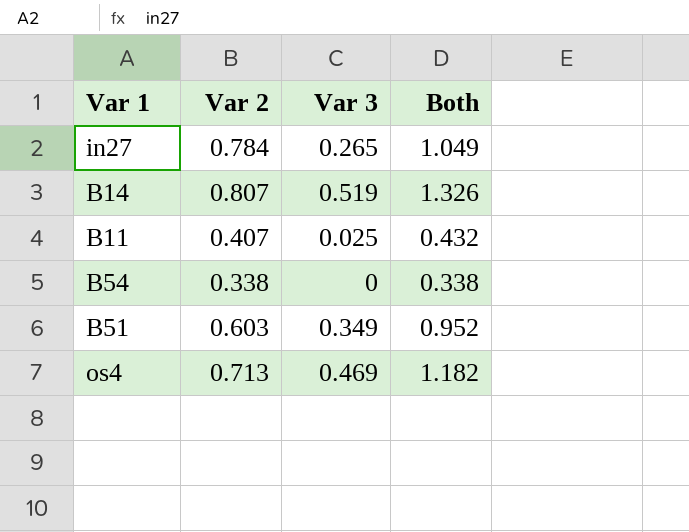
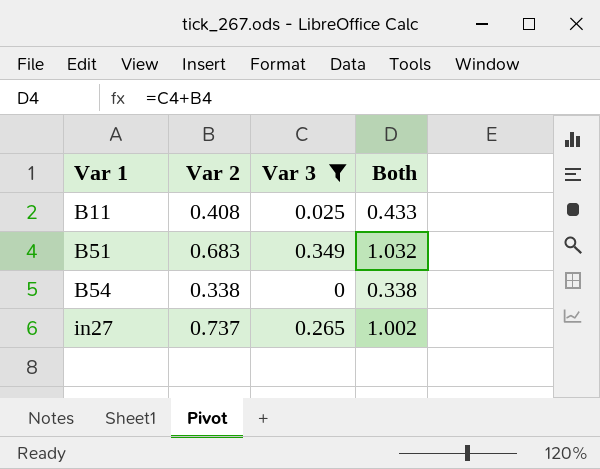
filter: none -> Var 3 <= 0.349
row order: none -> Var 1 ascending
B11 | Var 2: 0.407 -> 0.408
B11 | Both: 0.432 -> 0.433
B51 | Var 2: 0.603 -> 0.683
B51 | Both: 0.952 -> 1.032
in27 | Var 2: 0.784 -> 0.737
in27 | Both: 1.049 -> 1.002

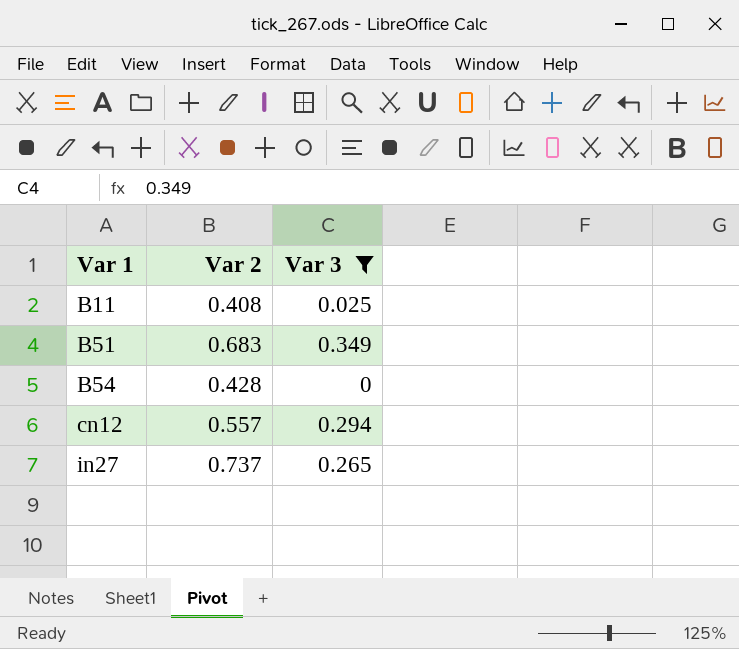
column Both | formula: [Var 2] + [Var 3] -> none
B54 | Var 2: 0.338 -> 0.428
row cn12: none -> 0.557 | 0.294

